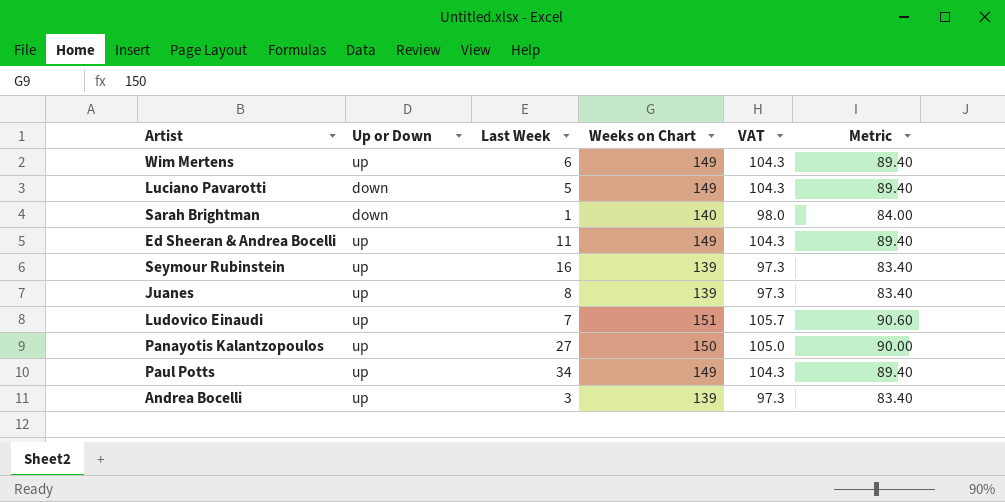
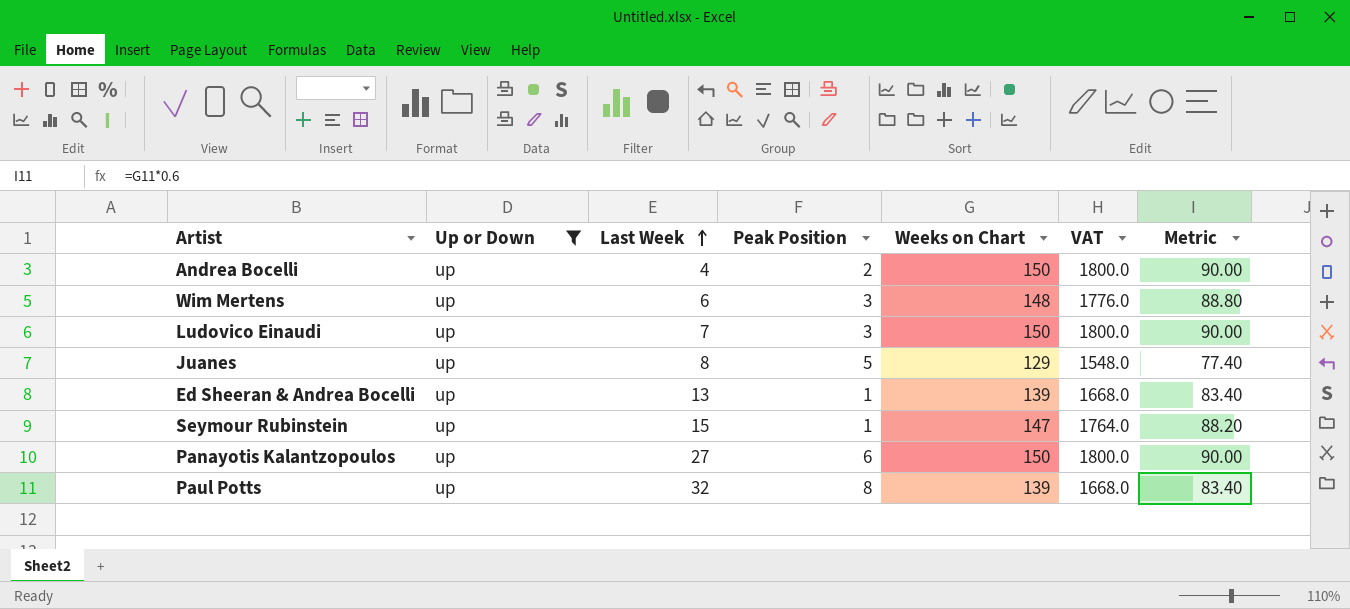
filter: none -> Up or Down = up
row order: none -> Last Week ascending
column Peak Position | position: none -> 4
column VAT | formula: [Weeks on Chart] * 0.7 -> [Weeks on Chart] * 12
Andrea Bocelli | Last Week: 3 -> 4
Andrea Bocelli | Weeks on Chart: 139 -> 150
Andrea Bocelli | Metric: 83.40 -> 90.00
Wim Mertens | Weeks on Chart: 149 -> 148
Wim Mertens | Metric: 89.40 -> 88.80
Ludovico Einaudi | Weeks on Chart: 151 -> 150
Ludovico Einaudi | Metric: 90.60 -> 90.00
Juanes | Weeks on Chart: 139 -> 129
Juanes | Metric: 83.40 -> 77.40
Ed Sheeran & Andrea Bocelli | Last Week: 11 -> 13
Ed Sheeran & Andrea Bocelli | Weeks on Chart: 149 -> 139
Ed Sheeran & Andrea Bocelli | Metric: 89.40 -> 83.40
Seymour Rubinstein | Last Week: 16 -> 15
Seymour Rubinstein | Weeks on Chart: 139 -> 147
Seymour Rubinstein | Metric: 83.40 -> 88.20
Paul Potts | Last Week: 34 -> 32
Paul Potts | Weeks on Chart: 149 -> 139
Paul Potts | Metric: 89.40 -> 83.40

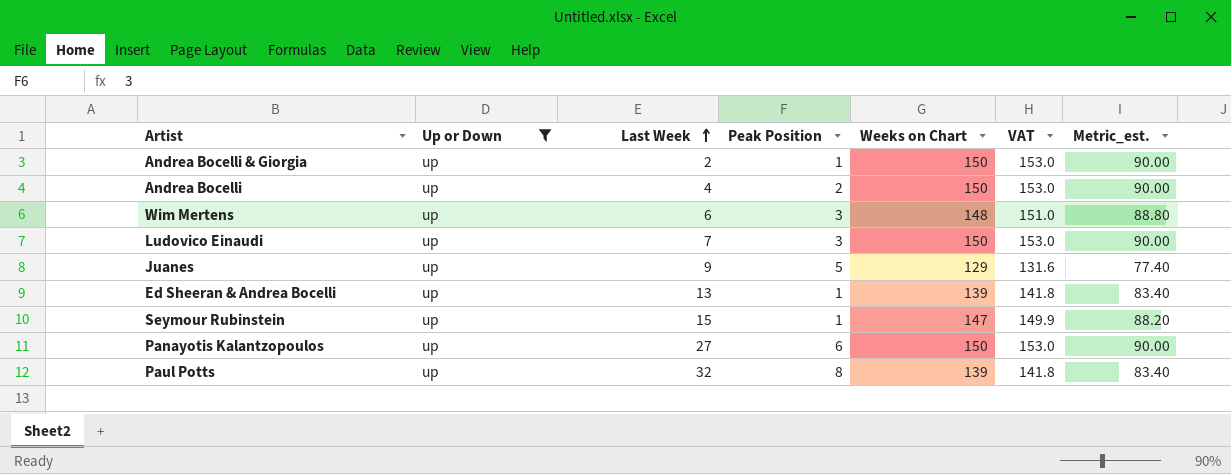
column VAT | formula: [Weeks on Chart] * 12 -> [Weeks on Chart] * 1.02
column name: Metric -> Metric_est.
row Andrea Bocelli & Giorgia: none -> up | 2 | 1 | 150 | 153.0 | 90.00
Juanes | Last Week: 8 -> 9

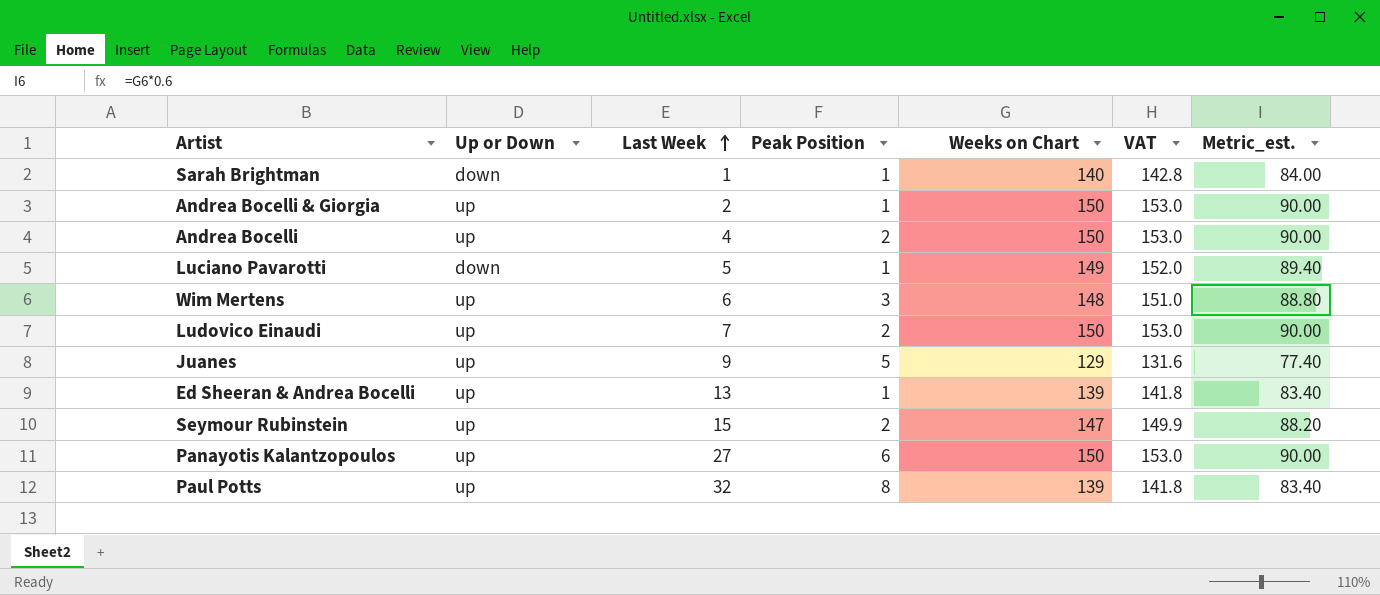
filter: Up or Down = up -> none
Ludovico Einaudi | Peak Position: 3 -> 2
Seymour Rubinstein | Peak Position: 1 -> 2

